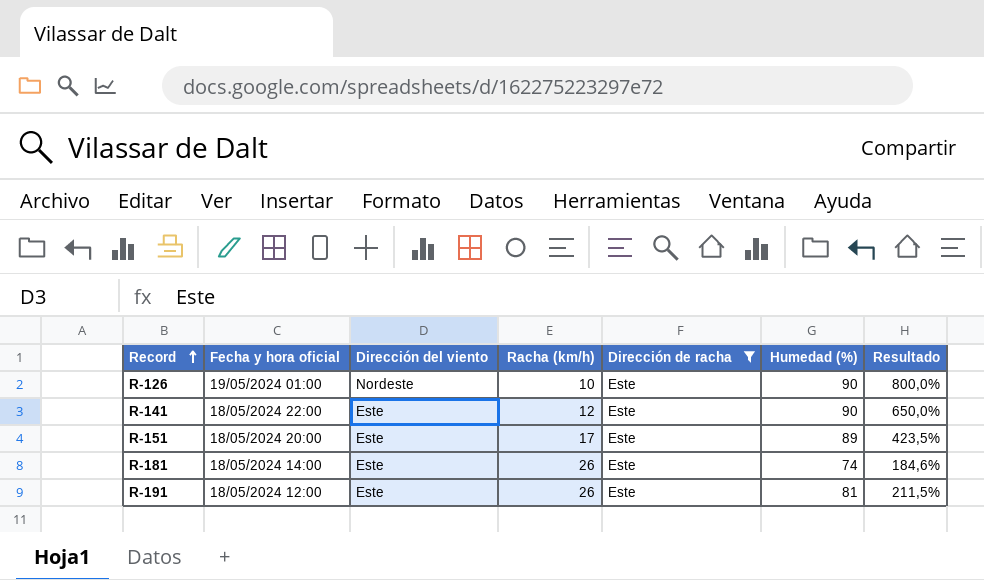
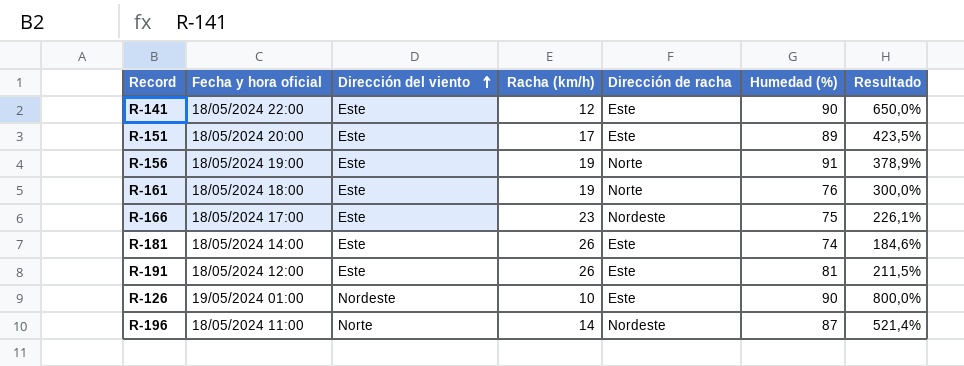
filter: Dirección de racha = Este -> none
row order: Record ascending -> Dirección del viento ascending

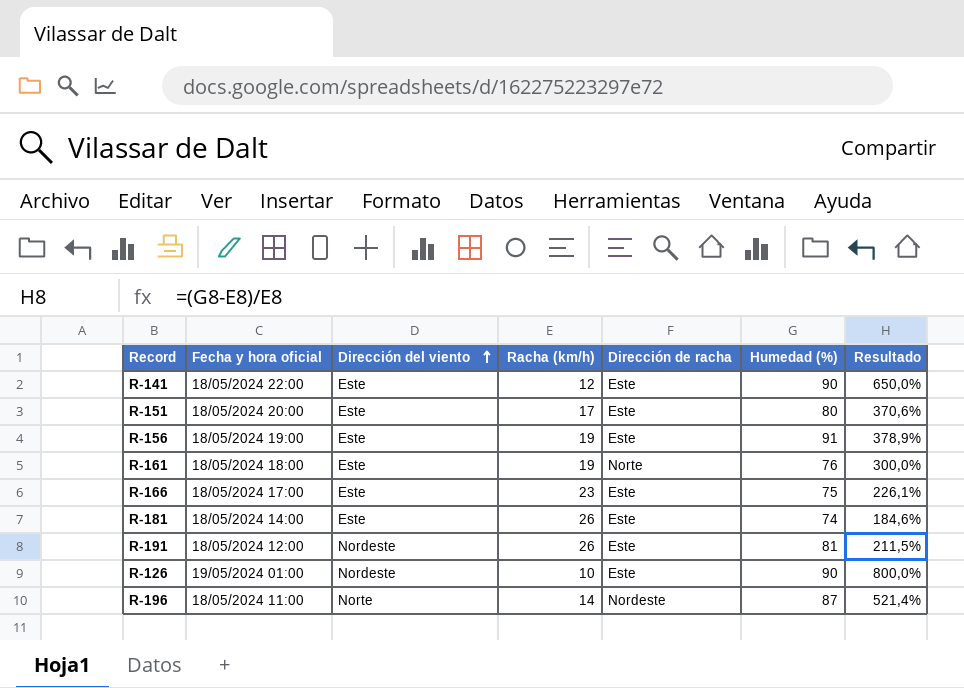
R-151 | Humedad (%): 89 -> 80
R-151 | Resultado: 423,5% -> 370,6%
R-156 | Dirección de racha: Norte -> Este
R-166 | Dirección de racha: Nordeste -> Este
R-191 | Dirección del viento: Este -> Nordeste

